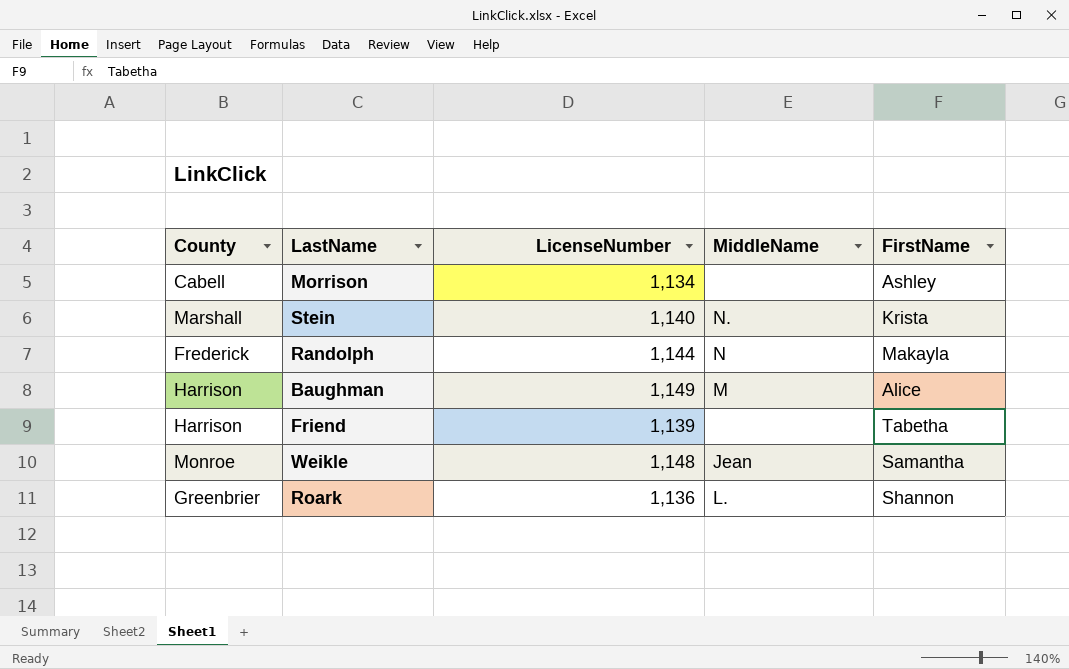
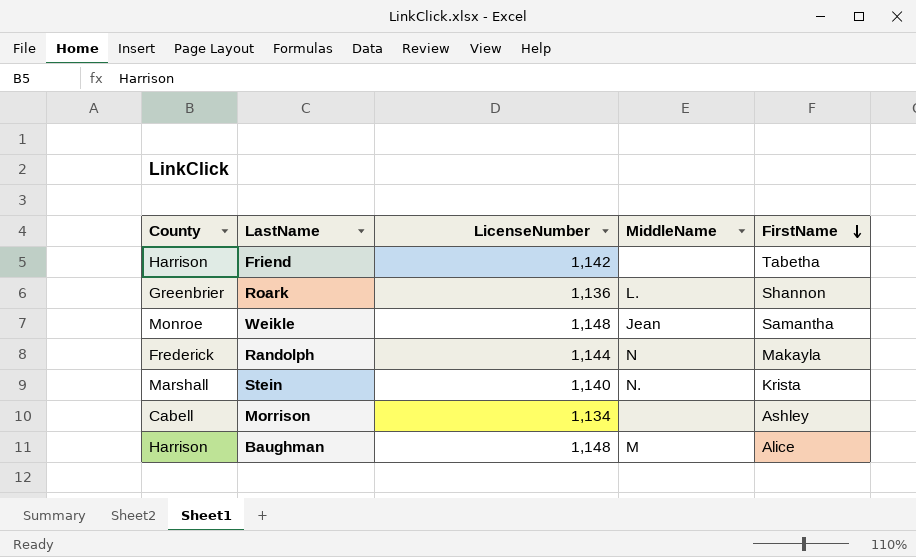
row order: none -> FirstName descending
Friend | LicenseNumber: 1,139 -> 1,142
Baughman | LicenseNumber: 1,149 -> 1,148

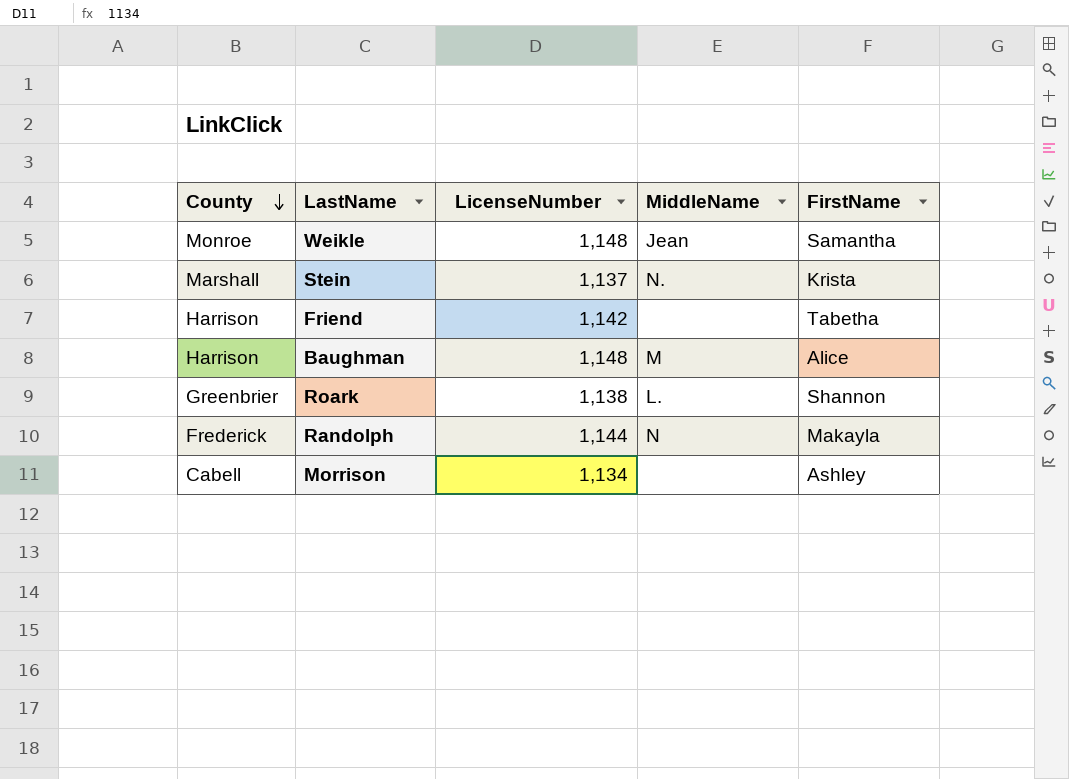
row order: FirstName descending -> County descending
Stein | LicenseNumber: 1,140 -> 1,137
Roark | LicenseNumber: 1,136 -> 1,138

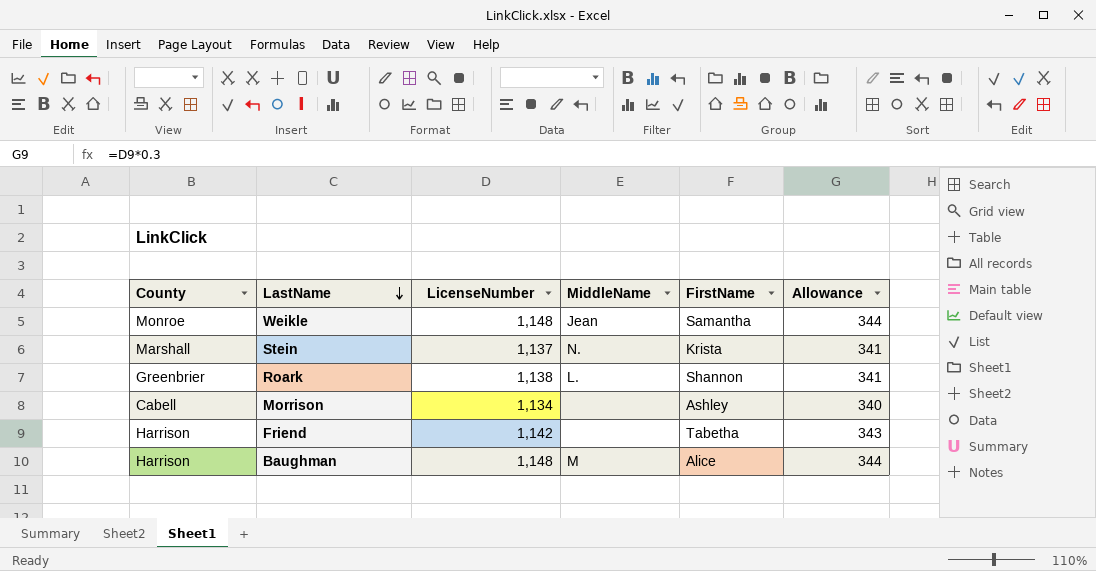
row order: County descending -> LastName descending
column Allowance | formula: none -> [LicenseNumber] * 0.3
row Randolph: Frederick | 1,144 | N | Makayla -> none

